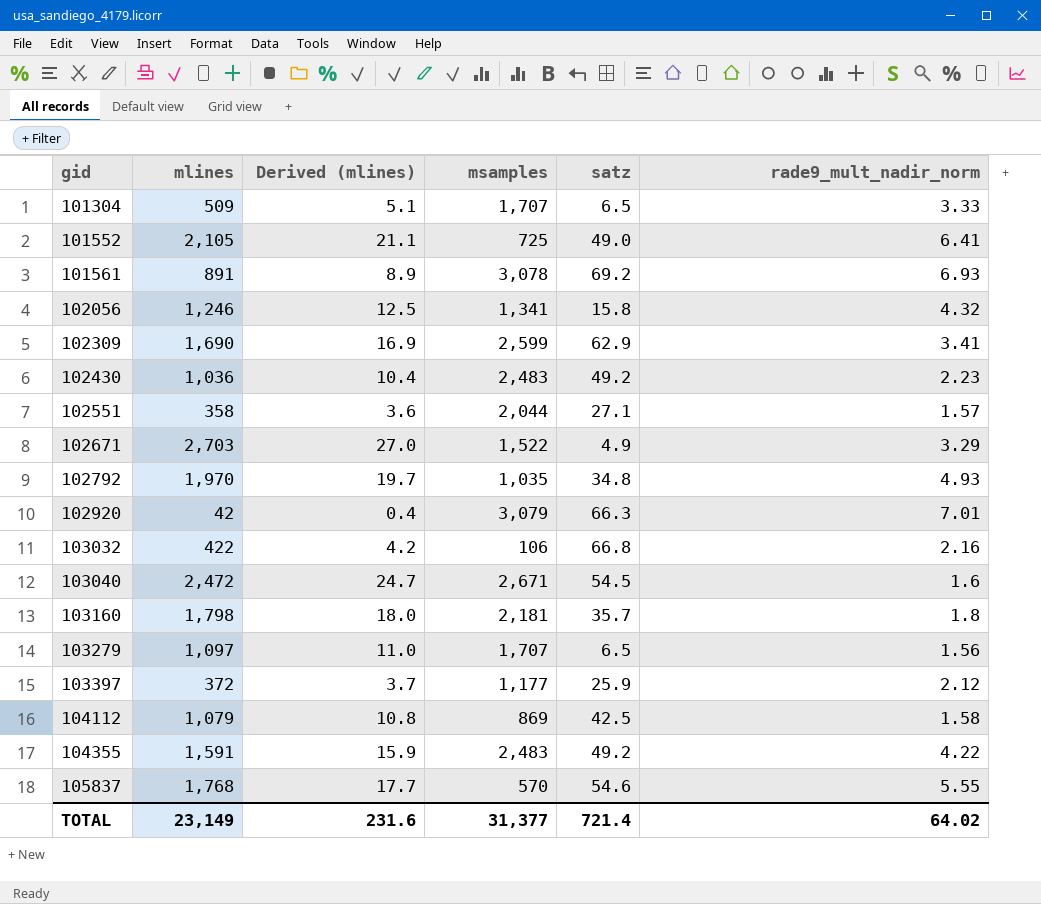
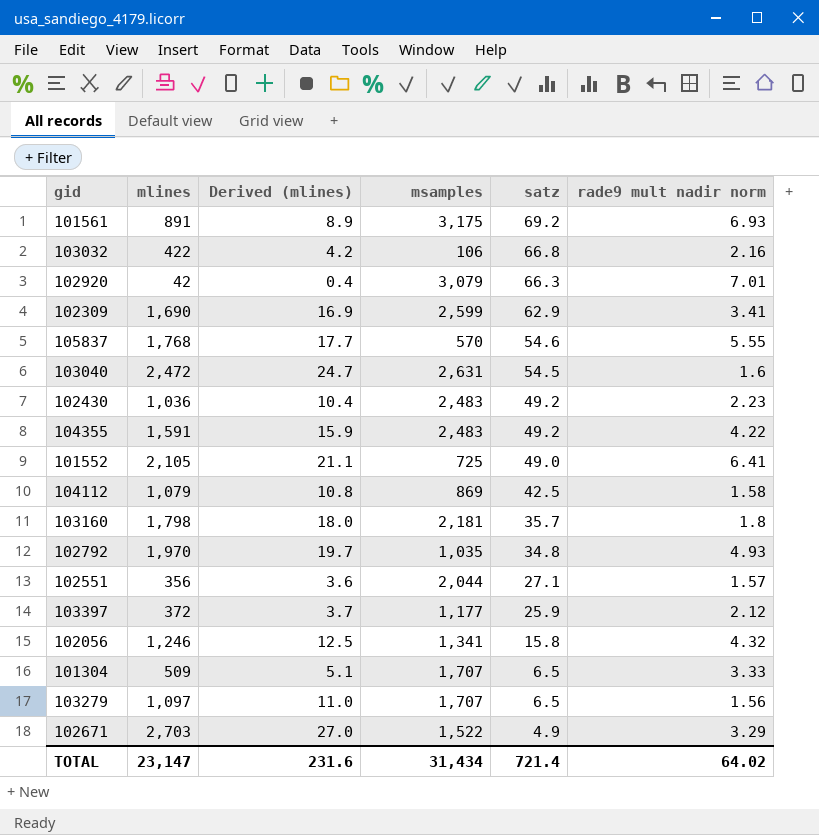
row order: gid ascending -> satz descending
column name: rade9_mult_nadir_norm -> rade9 mult nadir norm
101561 | msamples: 3,078 -> 3,175
103040 | msamples: 2,671 -> 2,631
102551 | mlines: 358 -> 356
TOTAL | mlines: 23,149 -> 23,147
TOTAL | msamples: 31,377 -> 31,434

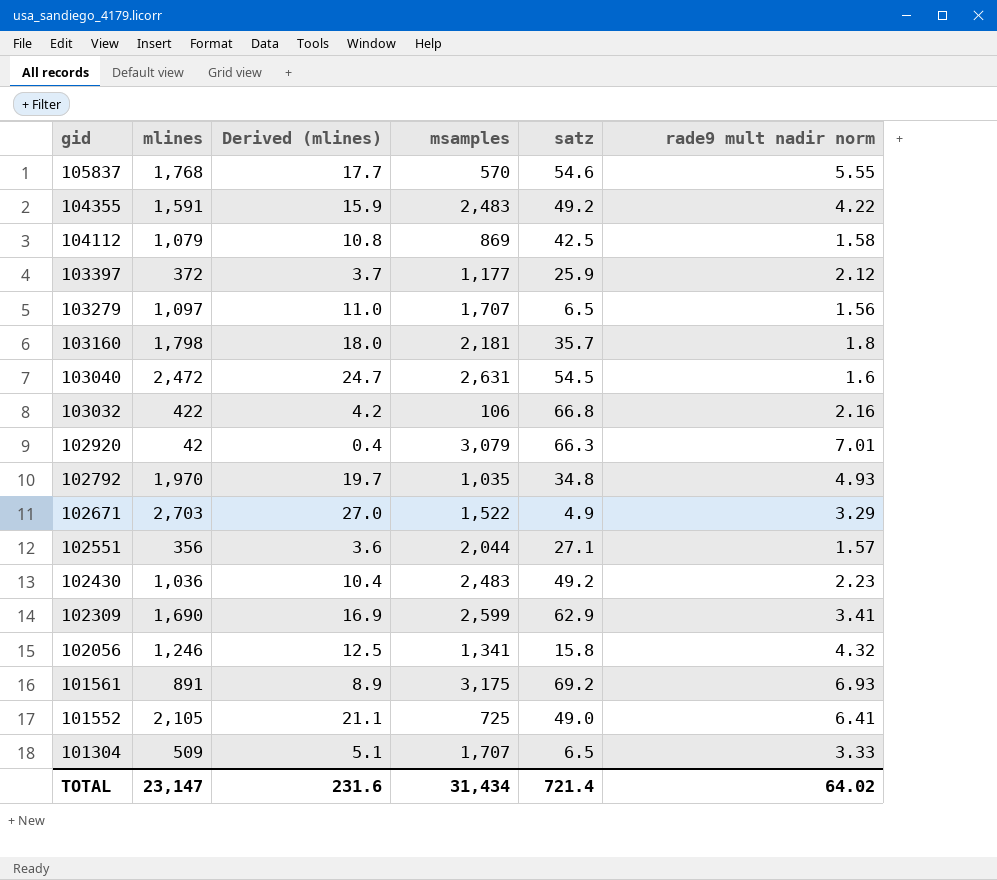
row order: satz descending -> gid descending

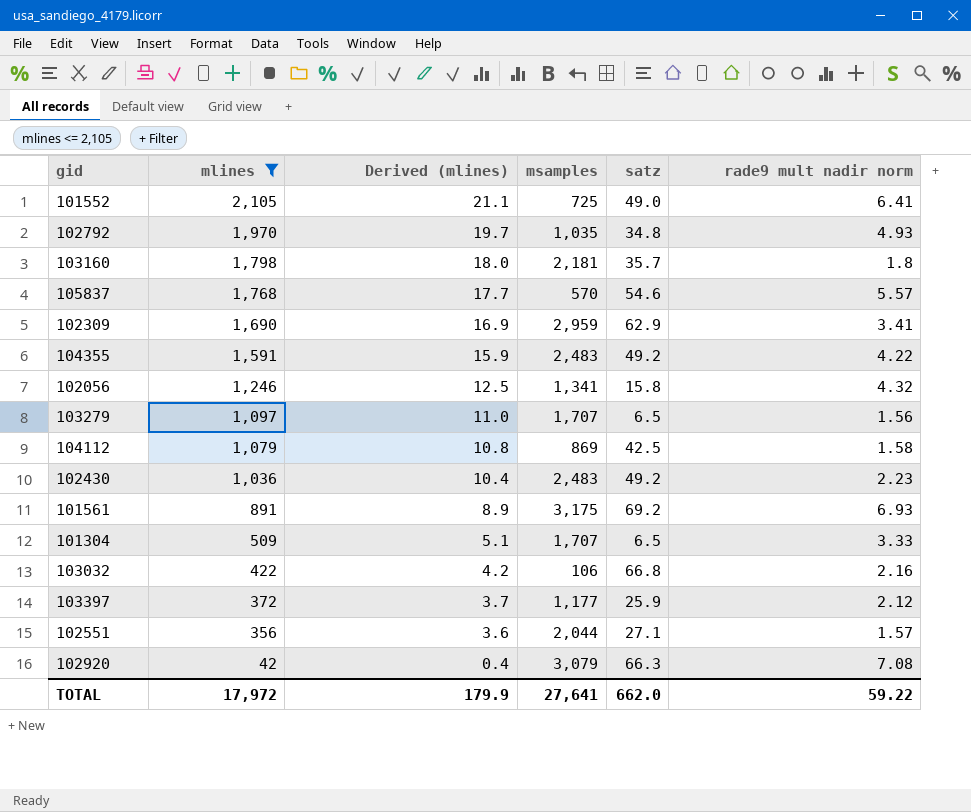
filter: none -> mlines <= 2,105
row order: gid descending -> mlines descending
105837 | rade9 mult nadir norm: 5.55 -> 5.57
102309 | msamples: 2,599 -> 2,959
102920 | rade9 mult nadir norm: 7.01 -> 7.08
TOTAL | mlines: 23,147 -> 17,972
TOTAL | Derived (mlines): 231.6 -> 179.9
TOTAL | msamples: 31,434 -> 27,641
TOTAL | satz: 721.4 -> 662.0
TOTAL | rade9 mult nadir norm: 64.02 -> 59.22

